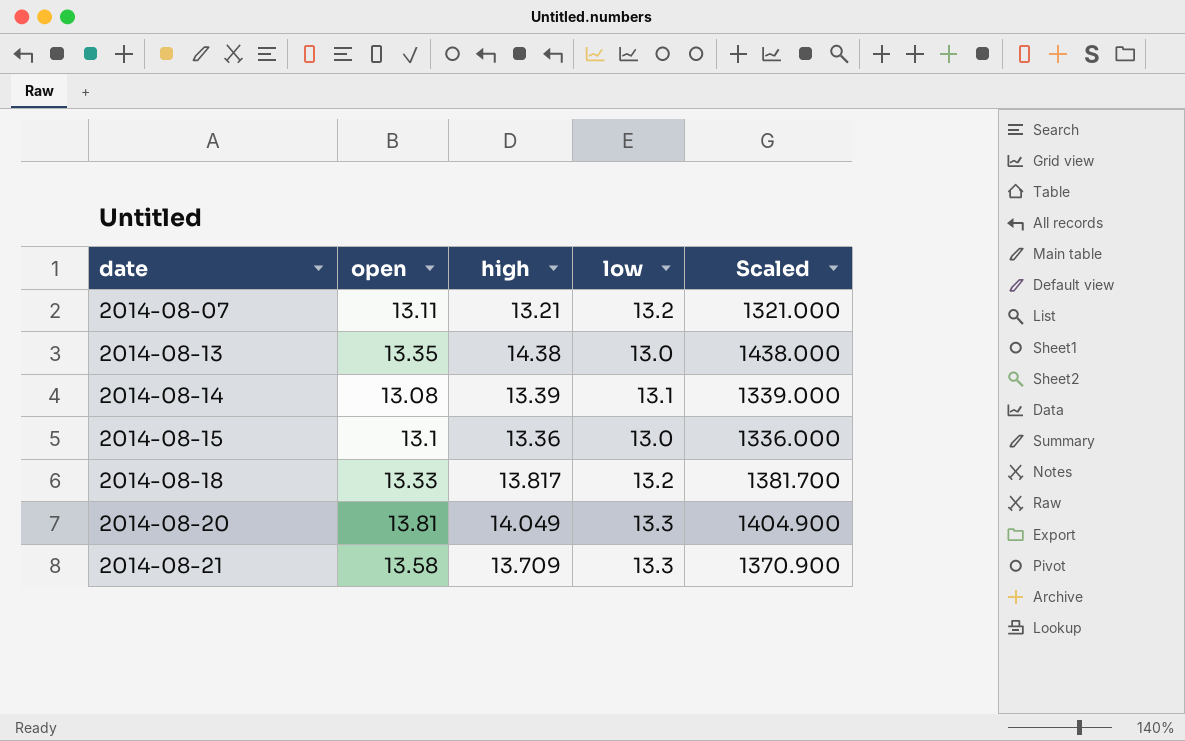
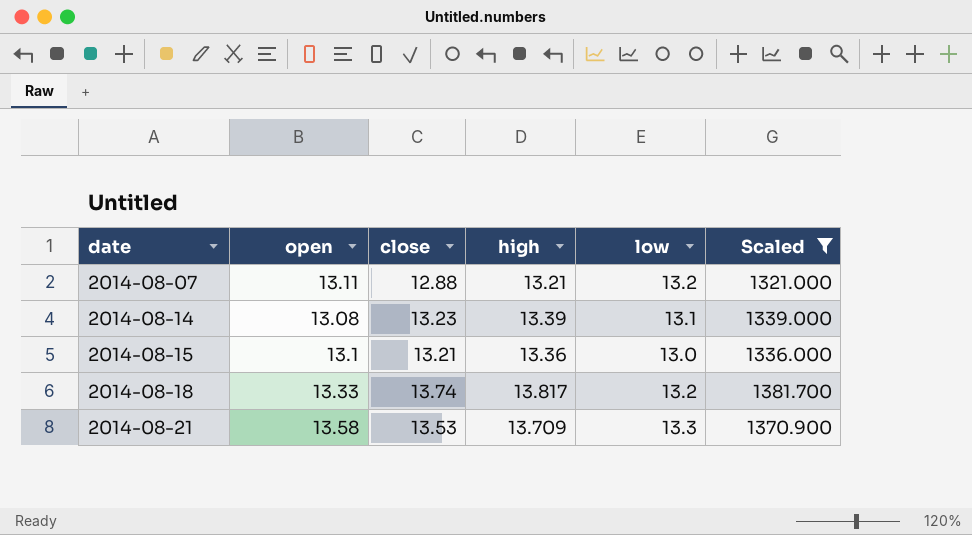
filter: none -> Scaled <= 1381.700
column close | position: none -> 3

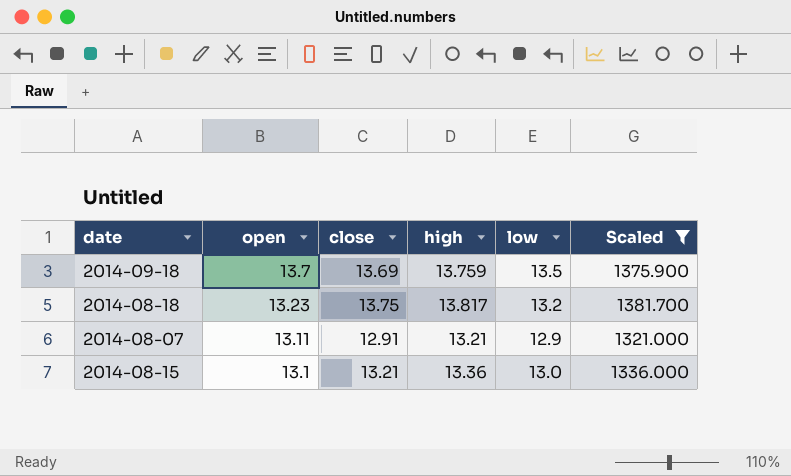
row order: date ascending -> open descending
row 2014-08-14: 13.08 | 13.23 | 13.39 | 13.1 | 1339.000 -> none
row 2014-08-21: 13.58 | 13.53 | 13.709 | 13.3 | 1370.900 -> none
row 2014-09-18: none -> 13.7 | 13.69 | 13.759 | 13.5 | 1375.900
2014-08-18 | open: 13.33 -> 13.23
2014-08-18 | close: 13.74 -> 13.75
2014-08-07 | close: 12.88 -> 12.91
2014-08-07 | low: 13.2 -> 12.9

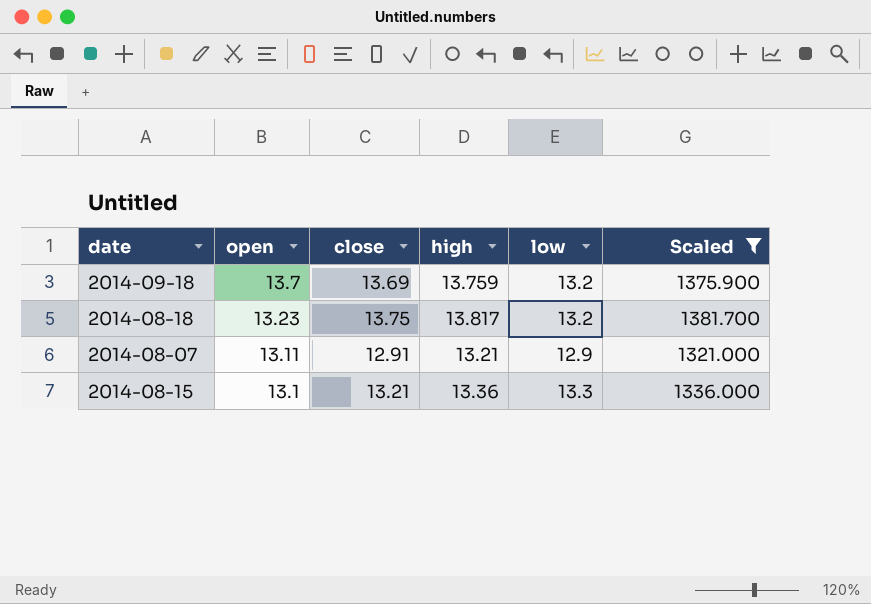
2014-09-18 | low: 13.5 -> 13.2
2014-08-15 | low: 13.0 -> 13.3

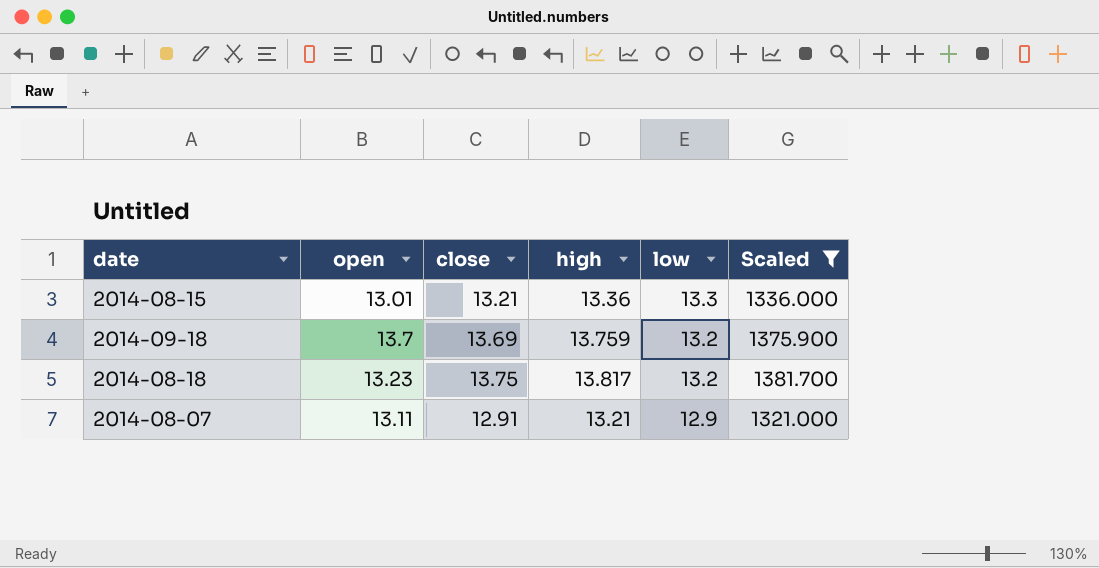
row order: open descending -> low descending
2014-08-15 | open: 13.1 -> 13.01

